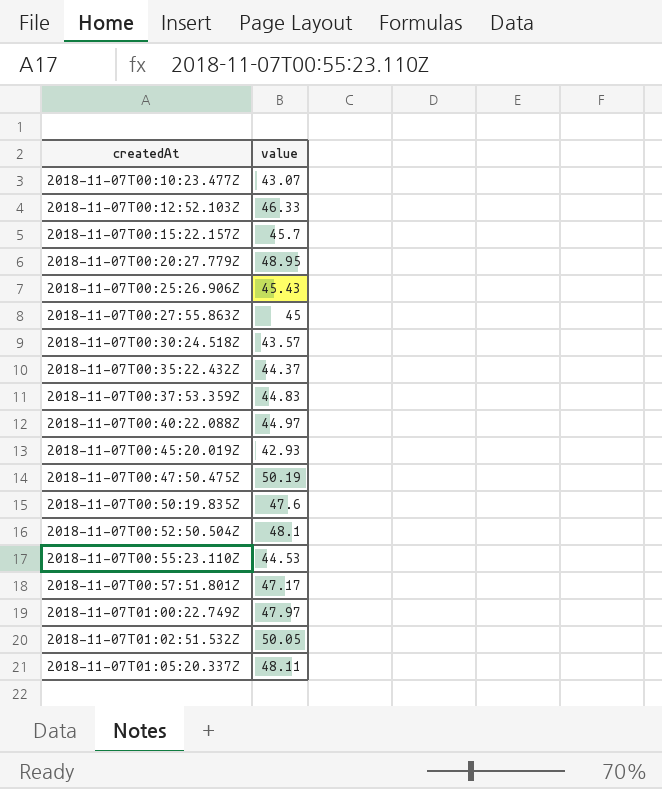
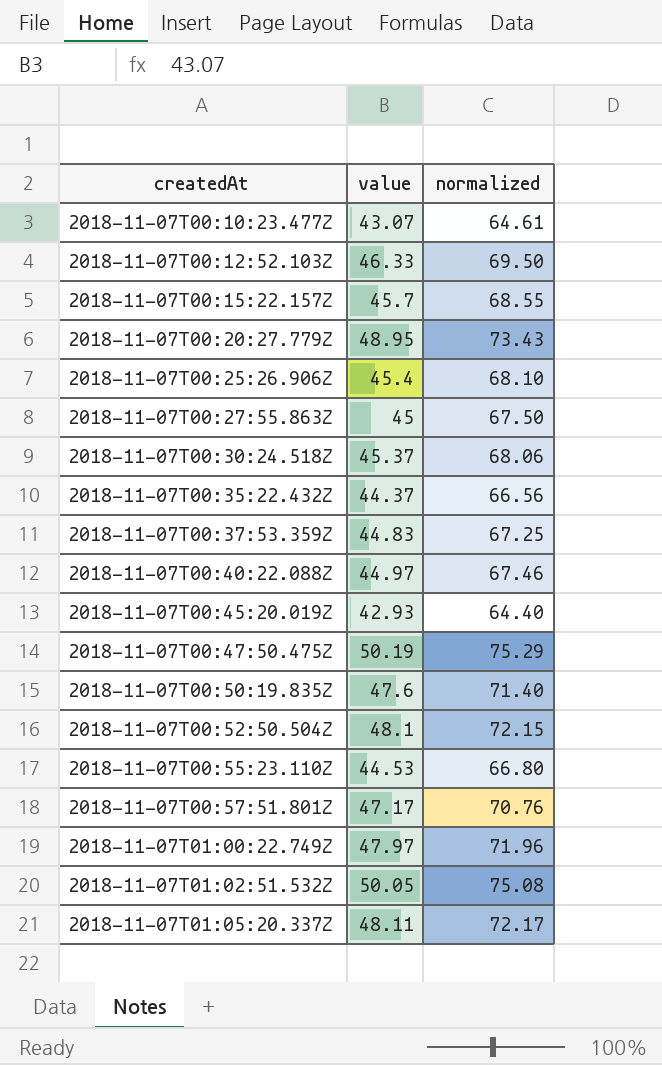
column normalized | formula: none -> [value] * 1.5
2018-11-07T00:25:26.906Z | value: 45.43 -> 45.4
2018-11-07T00:30:24.518Z | value: 43.57 -> 45.37

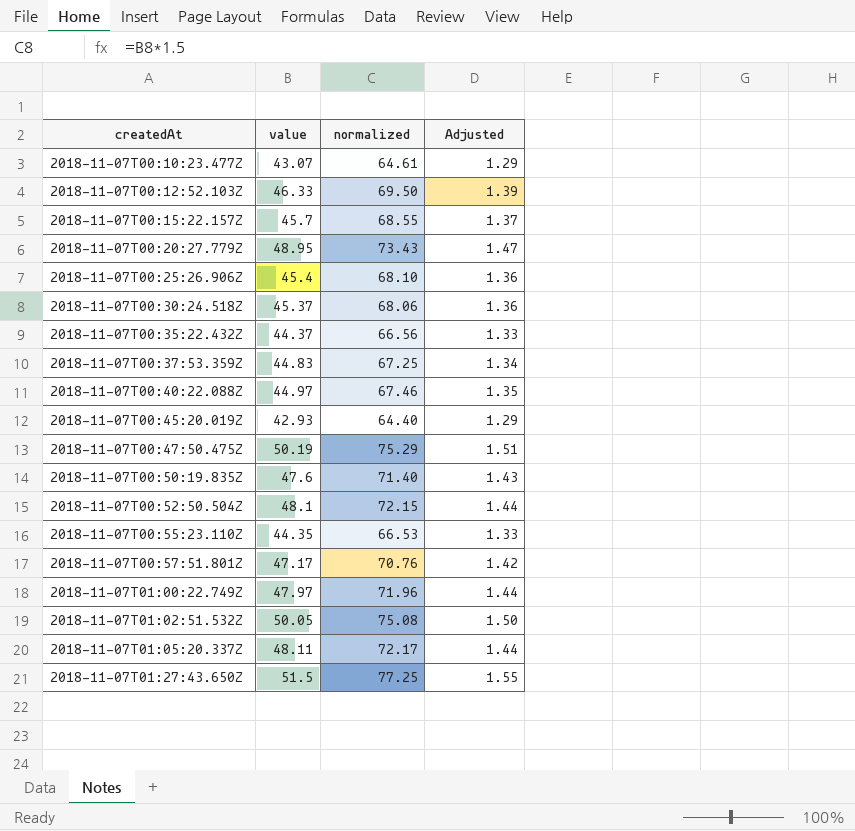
column Adjusted | formula: none -> [value] * 0.03
row 2018-11-07T00:27:55.863Z: 45 | 67.50 -> none
2018-11-07T00:55:23.110Z | value: 44.53 -> 44.35
2018-11-07T00:55:23.110Z | normalized: 66.80 -> 66.53
row 2018-11-07T01:27:43.650Z: none -> 51.5 | 77.25 | 1.55

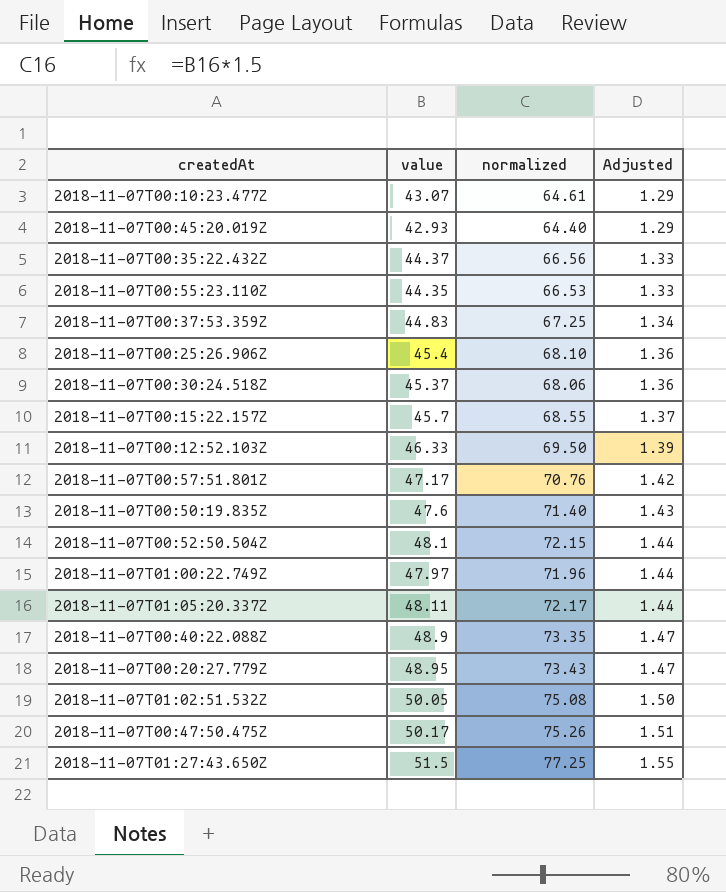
row order: createdAt ascending -> Adjusted ascending
2018-11-07T00:40:22.088Z | value: 44.97 -> 48.9
2018-11-07T00:40:22.088Z | normalized: 67.46 -> 73.35
2018-11-07T00:40:22.088Z | Adjusted: 1.35 -> 1.47
2018-11-07T00:47:50.475Z | value: 50.19 -> 50.17
2018-11-07T00:47:50.475Z | normalized: 75.29 -> 75.26

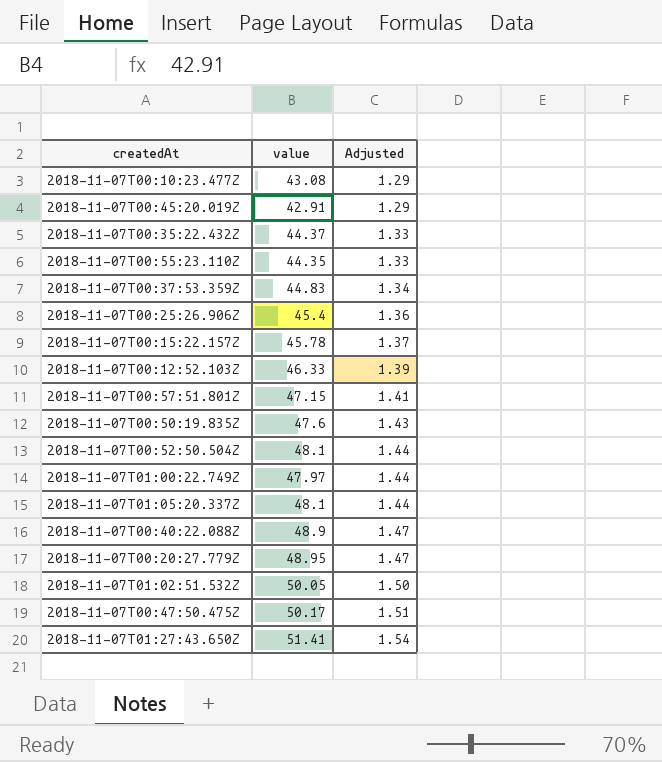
column normalized | formula: [value] * 1.5 -> none
row 2018-11-07T00:30:24.518Z: 45.37 | 68.06 | 1.36 -> none
2018-11-07T00:10:23.477Z | value: 43.07 -> 43.08
2018-11-07T00:45:20.019Z | value: 42.93 -> 42.91
2018-11-07T00:15:22.157Z | value: 45.7 -> 45.78
2018-11-07T00:57:51.801Z | value: 47.17 -> 47.15
2018-11-07T00:57:51.801Z | Adjusted: 1.42 -> 1.41
2018-11-07T01:05:20.337Z | value: 48.11 -> 48.1
2018-11-07T01:27:43.650Z | value: 51.5 -> 51.41
2018-11-07T01:27:43.650Z | Adjusted: 1.55 -> 1.54

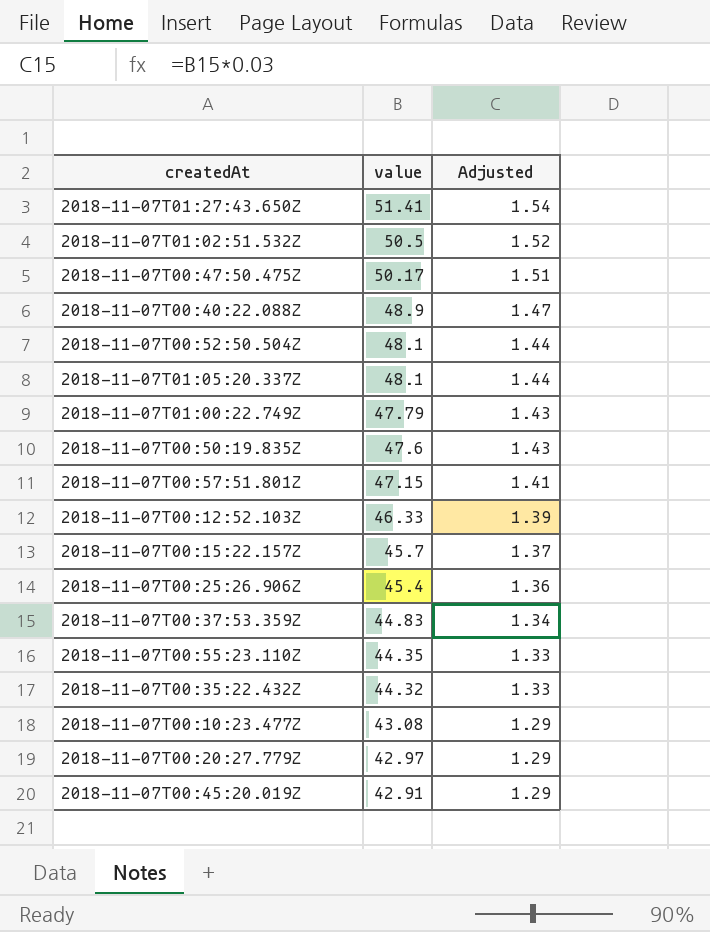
row order: Adjusted ascending -> value descending
2018-11-07T01:02:51.532Z | value: 50.05 -> 50.5
2018-11-07T01:02:51.532Z | Adjusted: 1.50 -> 1.52
2018-11-07T01:00:22.749Z | value: 47.97 -> 47.79
2018-11-07T01:00:22.749Z | Adjusted: 1.44 -> 1.43
2018-11-07T00:15:22.157Z | value: 45.78 -> 45.7
2018-11-07T00:35:22.432Z | value: 44.37 -> 44.32
2018-11-07T00:20:27.779Z | value: 48.95 -> 42.97
2018-11-07T00:20:27.779Z | Adjusted: 1.47 -> 1.29

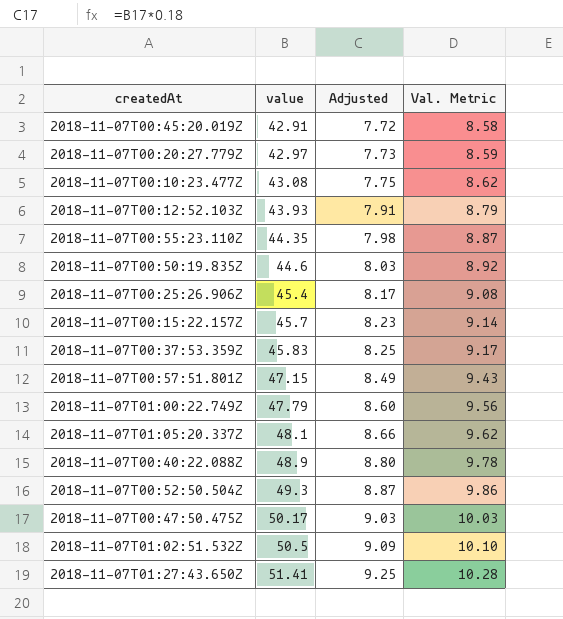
row order: value descending -> value ascending
column Adjusted | formula: [value] * 0.03 -> [value] * 0.18
column Val. Metric | formula: none -> [value] * 0.2
row 2018-11-07T00:35:22.432Z: 44.32 | 1.33 -> none
2018-11-07T00:12:52.103Z | value: 46.33 -> 43.93
2018-11-07T00:50:19.835Z | value: 47.6 -> 44.6
2018-11-07T00:37:53.359Z | value: 44.83 -> 45.83
2018-11-07T00:52:50.504Z | value: 48.1 -> 49.3

